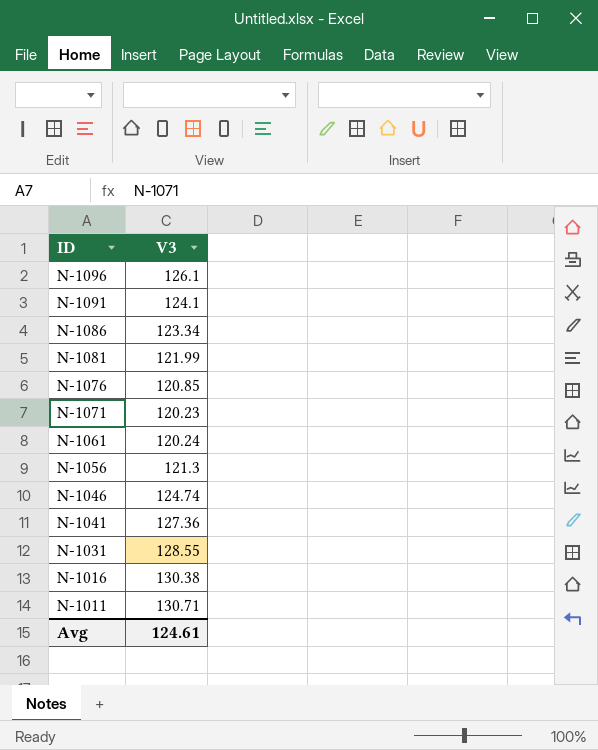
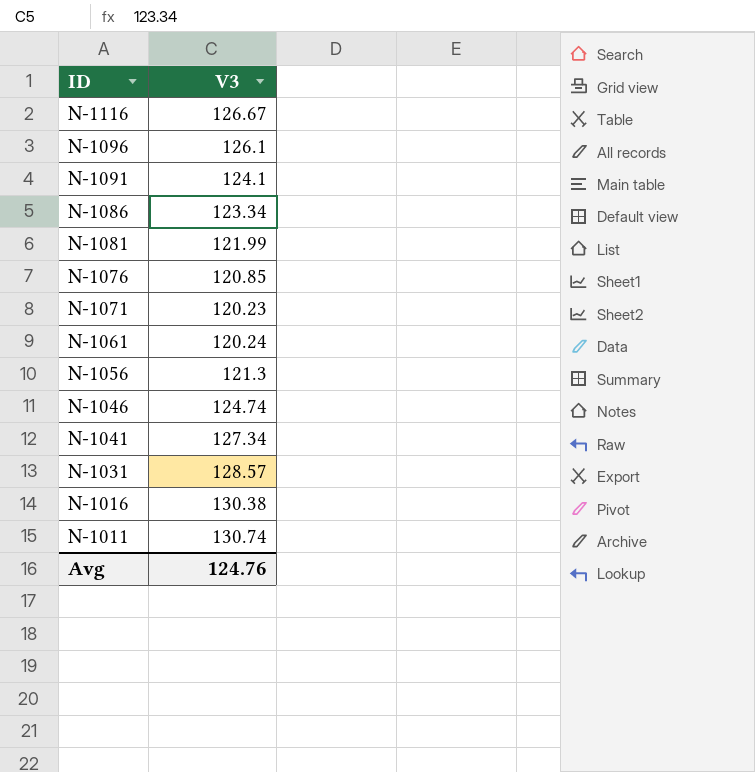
row N-1116: none -> 126.67
N-1041 | V3: 127.36 -> 127.34
N-1031 | V3: 128.55 -> 128.57
N-1011 | V3: 130.71 -> 130.74
Avg | V3: 124.61 -> 124.76

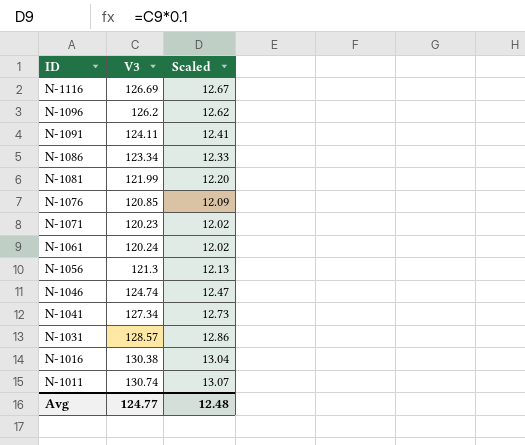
column Scaled | formula: none -> [V3] * 0.1
N-1116 | V3: 126.67 -> 126.69
N-1096 | V3: 126.1 -> 126.2
N-1091 | V3: 124.1 -> 124.11
Avg | V3: 124.76 -> 124.77

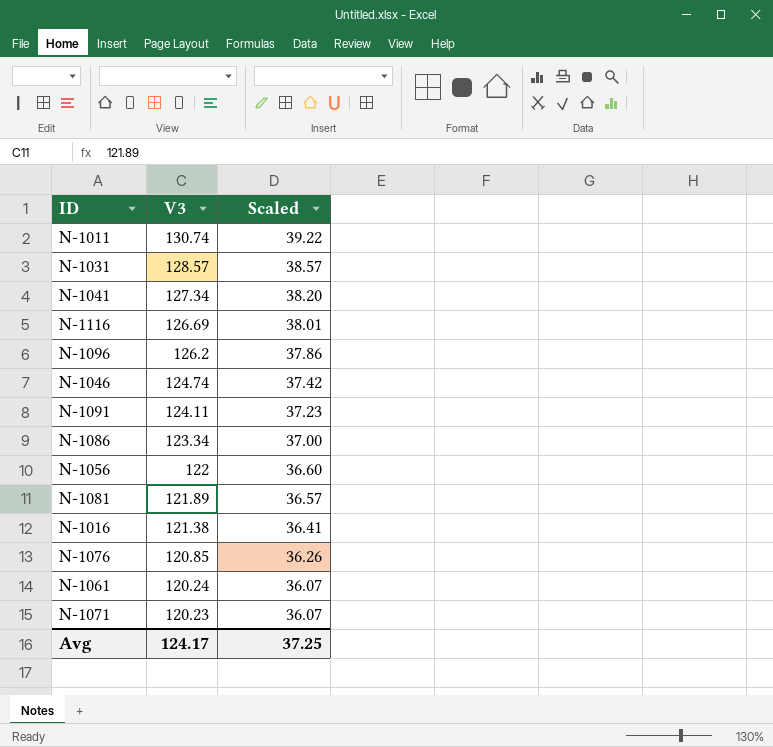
row order: ID descending -> V3 descending
column Scaled | formula: [V3] * 0.1 -> [V3] * 0.3
N-1056 | V3: 121.3 -> 122
N-1081 | V3: 121.99 -> 121.89
N-1016 | V3: 130.38 -> 121.38
Avg | V3: 124.77 -> 124.17
Avg | Scaled: 12.48 -> 37.25

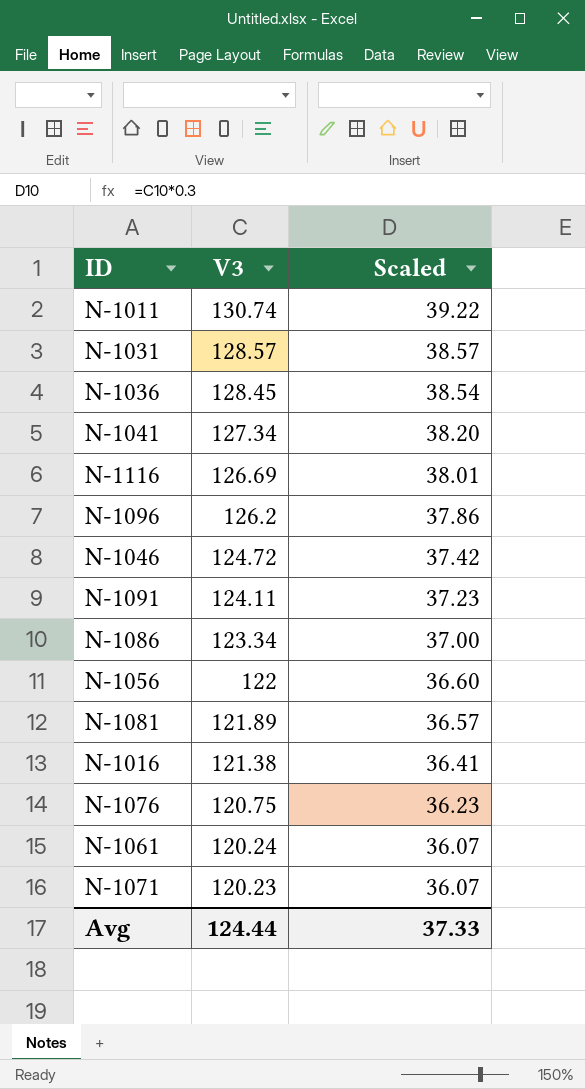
row N-1036: none -> 128.45 | 38.54
N-1046 | V3: 124.74 -> 124.72
N-1076 | V3: 120.85 -> 120.75
N-1076 | Scaled: 36.26 -> 36.23
Avg | V3: 124.17 -> 124.44
Avg | Scaled: 37.25 -> 37.33

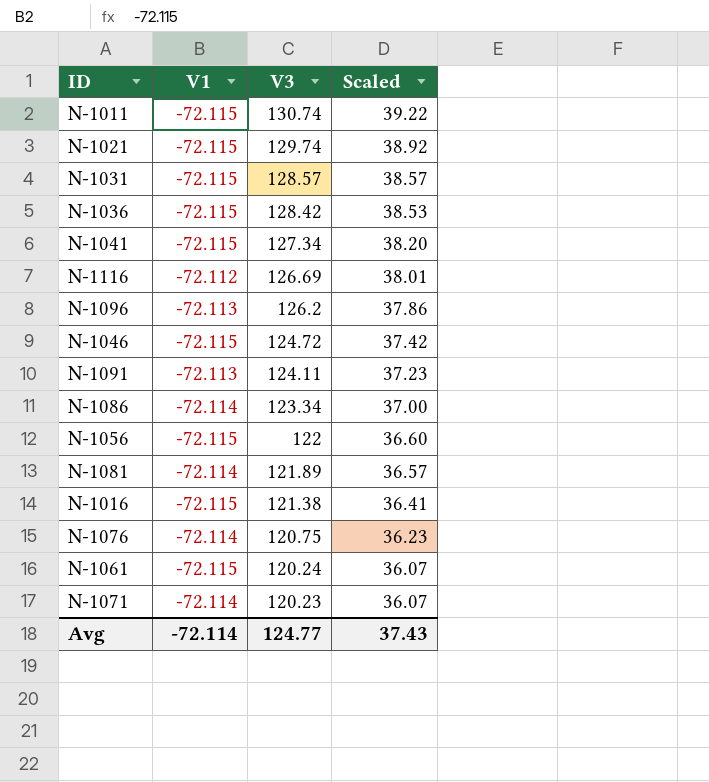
column V1 | position: none -> 2
row N-1021: none -> -72.115 | 129.74 | 38.92
N-1036 | V3: 128.45 -> 128.42
N-1036 | Scaled: 38.54 -> 38.53
Avg | V3: 124.44 -> 124.77
Avg | Scaled: 37.33 -> 37.43

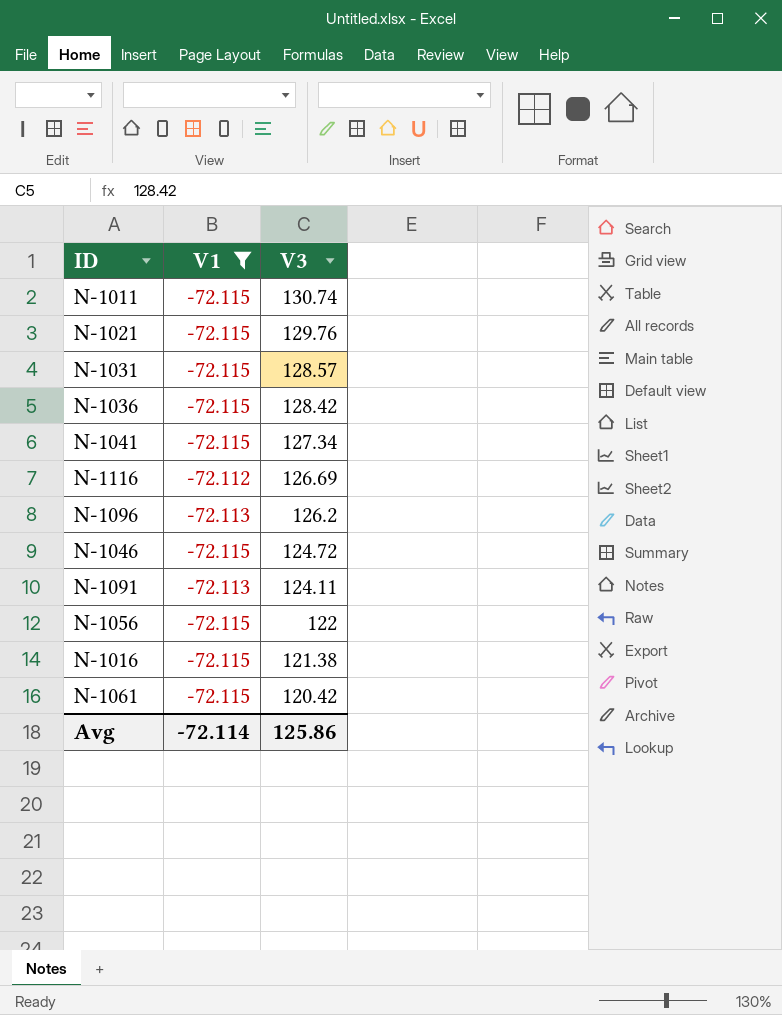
filter: none -> V1 != -72.114
column Scaled | formula: [V3] * 0.3 -> none
N-1021 | V3: 129.74 -> 129.76
N-1061 | V3: 120.24 -> 120.42
Avg | V3: 124.77 -> 125.86

